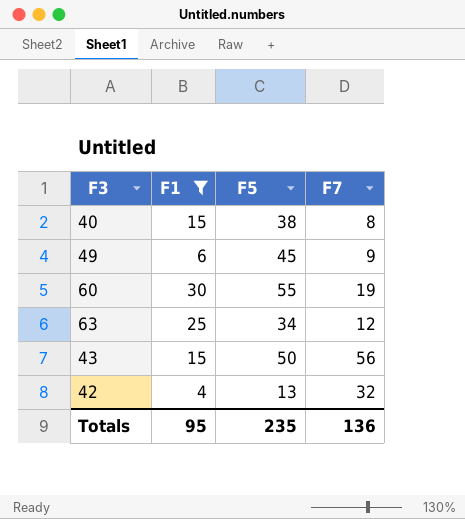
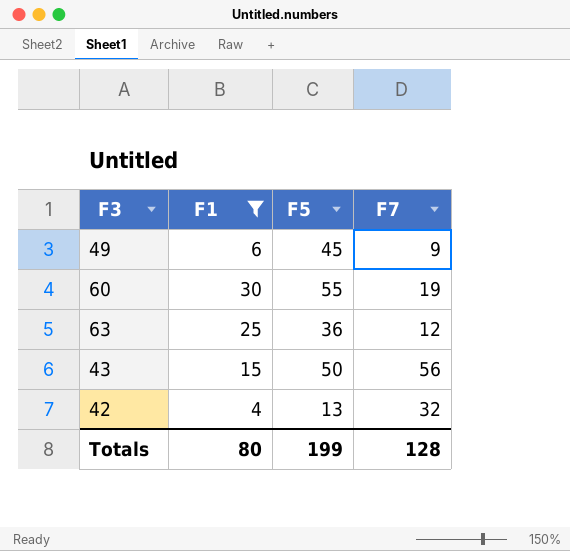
row 40: 15 | 38 | 8 -> none
63 | F5: 34 -> 36
Totals | F1: 95 -> 80
Totals | F5: 235 -> 199
Totals | F7: 136 -> 128

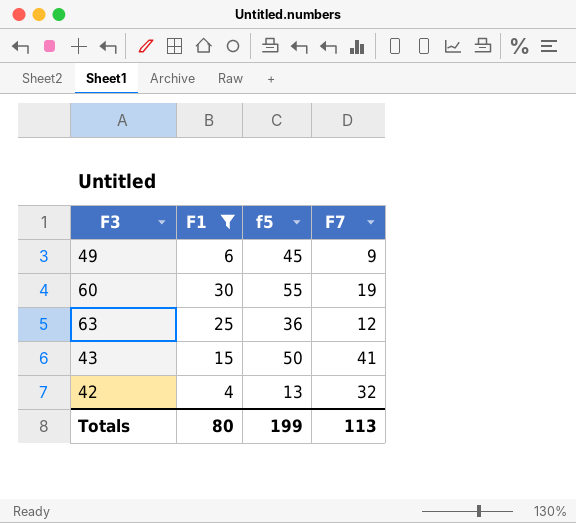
column name: F5 -> f5
43 | F7: 56 -> 41
Totals | F7: 128 -> 113

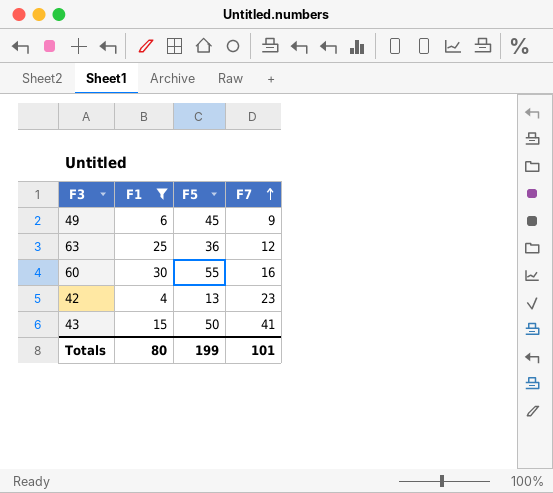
row order: none -> F7 ascending
column name: f5 -> F5
60 | F7: 19 -> 16
42 | F7: 32 -> 23
Totals | F7: 113 -> 101

